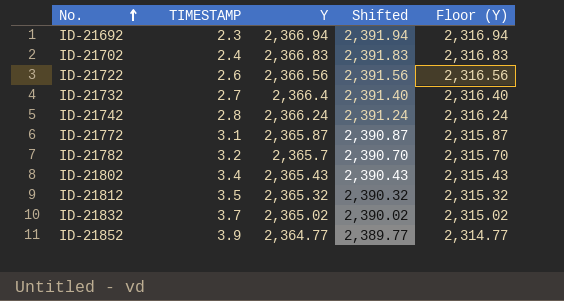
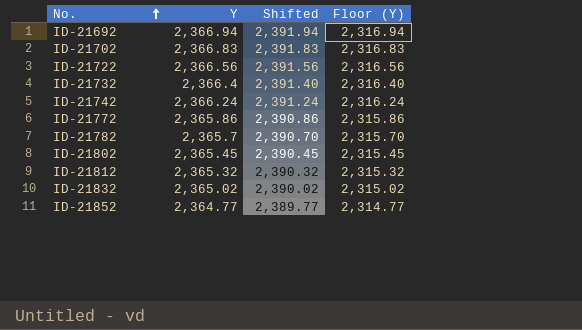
column TIMESTAMP | position: 2 -> none
ID-21772 | Y: 2,365.87 -> 2,365.86
ID-21772 | Shifted: 2,390.87 -> 2,390.86
ID-21772 | Floor (Y): 2,315.87 -> 2,315.86
ID-21802 | Y: 2,365.43 -> 2,365.45
ID-21802 | Shifted: 2,390.43 -> 2,390.45
ID-21802 | Floor (Y): 2,315.43 -> 2,315.45

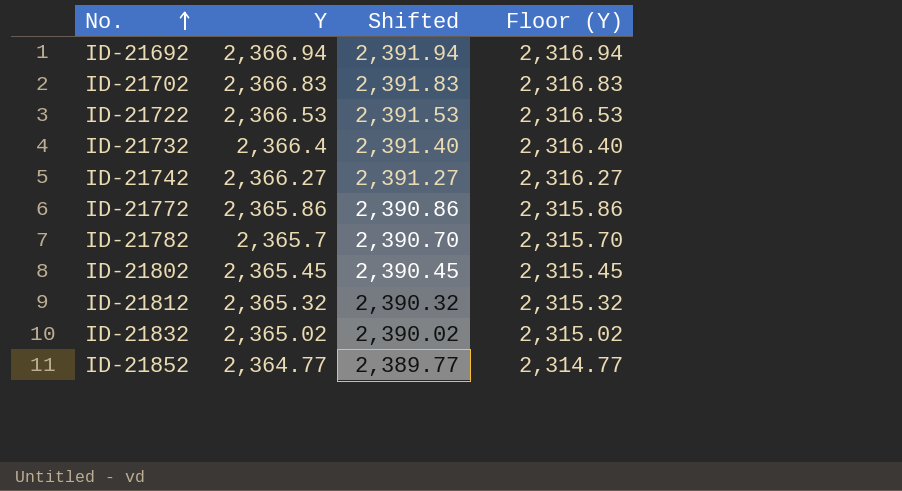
ID-21722 | Y: 2,366.56 -> 2,366.53
ID-21722 | Shifted: 2,391.56 -> 2,391.53
ID-21722 | Floor (Y): 2,316.56 -> 2,316.53
ID-21742 | Y: 2,366.24 -> 2,366.27
ID-21742 | Shifted: 2,391.24 -> 2,391.27
ID-21742 | Floor (Y): 2,316.24 -> 2,316.27

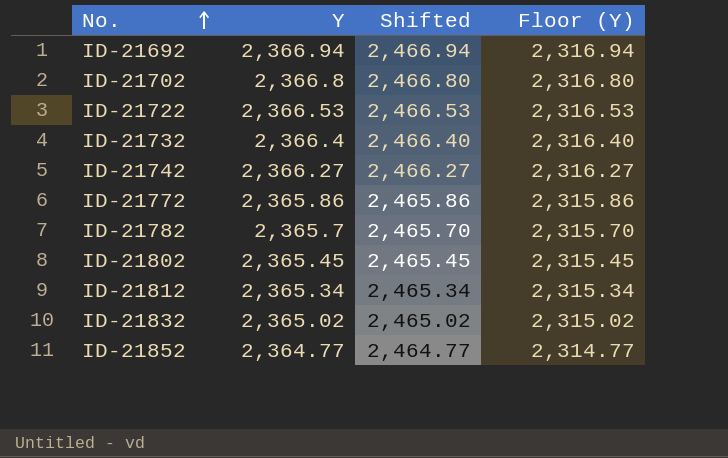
column Shifted | formula: [Y] + 25 -> [Y] + 100
ID-21702 | Y: 2,366.83 -> 2,366.8
ID-21702 | Floor (Y): 2,316.83 -> 2,316.80
ID-21812 | Y: 2,365.32 -> 2,365.34
ID-21812 | Floor (Y): 2,315.32 -> 2,315.34

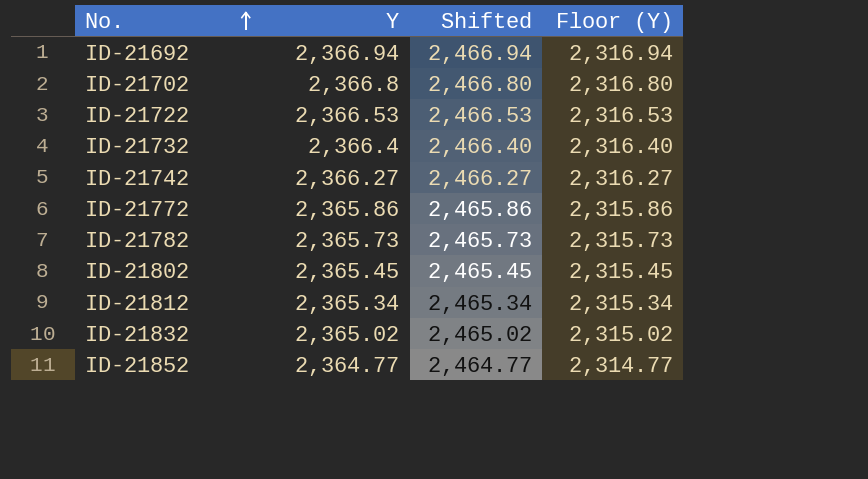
ID-21782 | Y: 2,365.7 -> 2,365.73
ID-21782 | Shifted: 2,465.70 -> 2,465.73
ID-21782 | Floor (Y): 2,315.70 -> 2,315.73

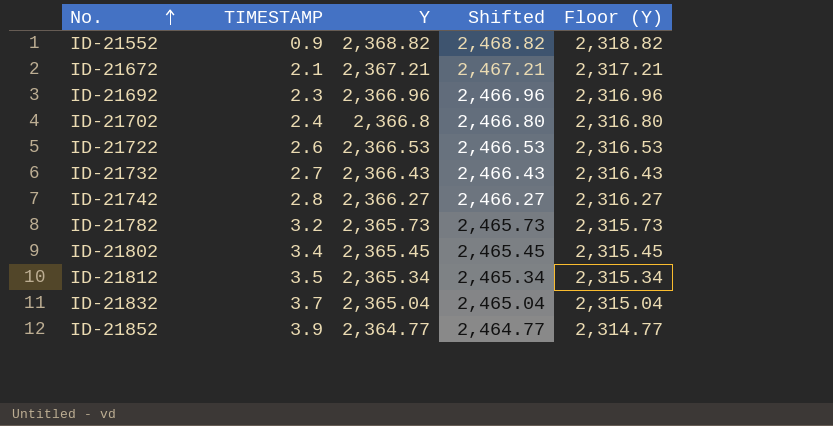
column TIMESTAMP | position: none -> 2
row ID-21772: 2,365.86 | 2,465.86 | 2,315.86 -> none
row ID-21552: none -> 0.9 | 2,368.82 | 2,468.82 | 2,318.82
row ID-21672: none -> 2.1 | 2,367.21 | 2,467.21 | 2,317.21
ID-21692 | Y: 2,366.94 -> 2,366.96
ID-21692 | Shifted: 2,466.94 -> 2,466.96
ID-21692 | Floor (Y): 2,316.94 -> 2,316.96
ID-21732 | Y: 2,366.4 -> 2,366.43
ID-21732 | Shifted: 2,466.40 -> 2,466.43
ID-21732 | Floor (Y): 2,316.40 -> 2,316.43
ID-21832 | Y: 2,365.02 -> 2,365.04
ID-21832 | Shifted: 2,465.02 -> 2,465.04
ID-21832 | Floor (Y): 2,315.02 -> 2,315.04

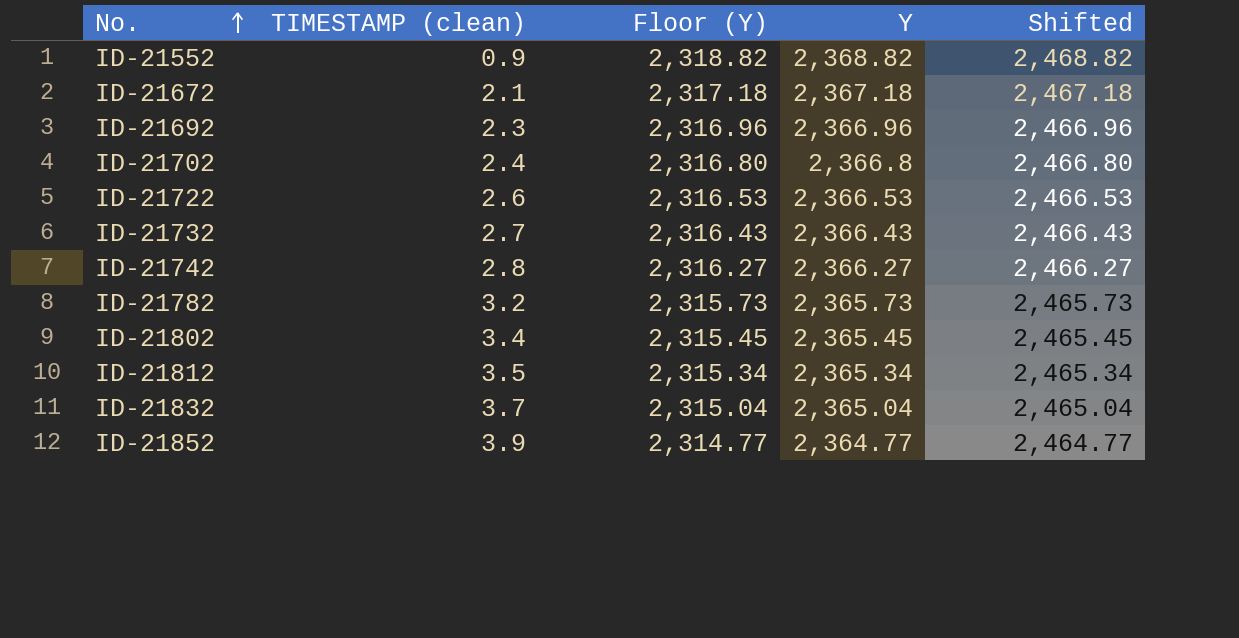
column name: TIMESTAMP -> TIMESTAMP (clean)
column Floor (Y) | position: 5 -> 3
ID-21672 | Floor (Y): 2,317.21 -> 2,317.18
ID-21672 | Y: 2,367.21 -> 2,367.18
ID-21672 | Shifted: 2,467.21 -> 2,467.18

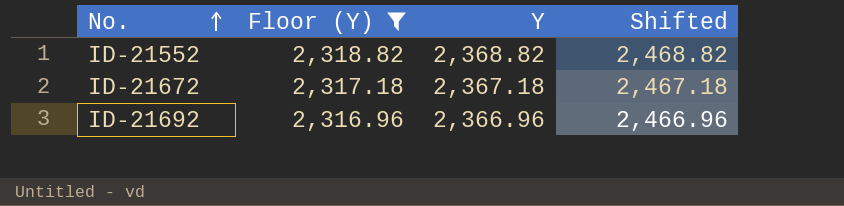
filter: none -> Floor (Y) >= 2,316.96
column TIMESTAMP (clean) | position: 2 -> none

